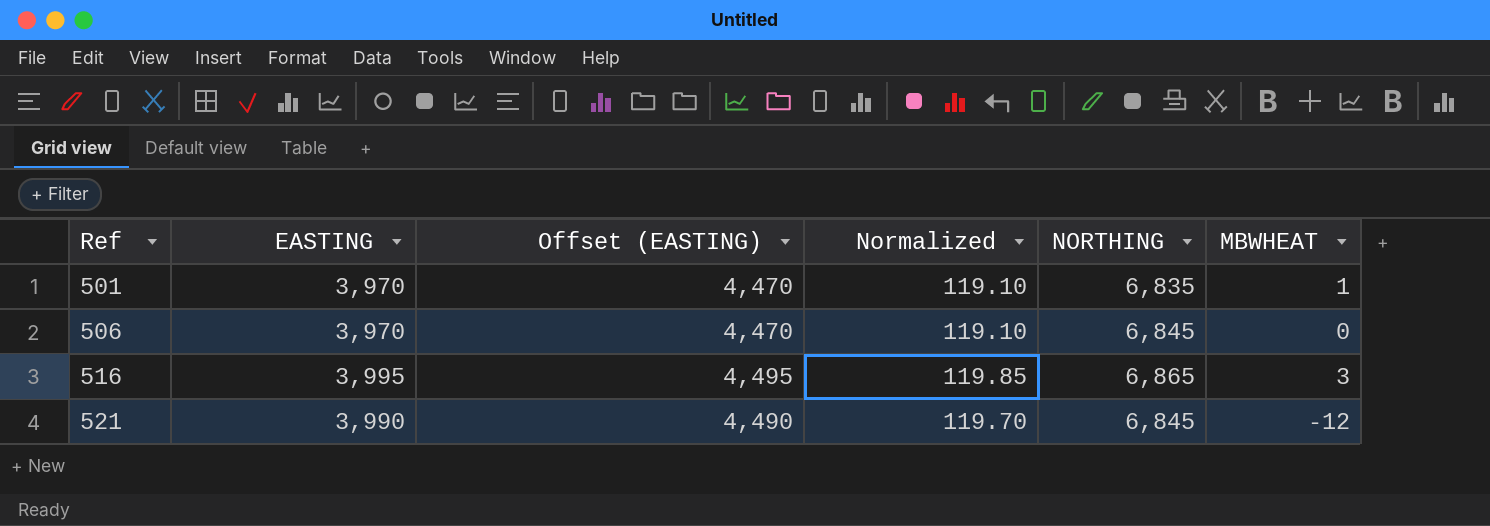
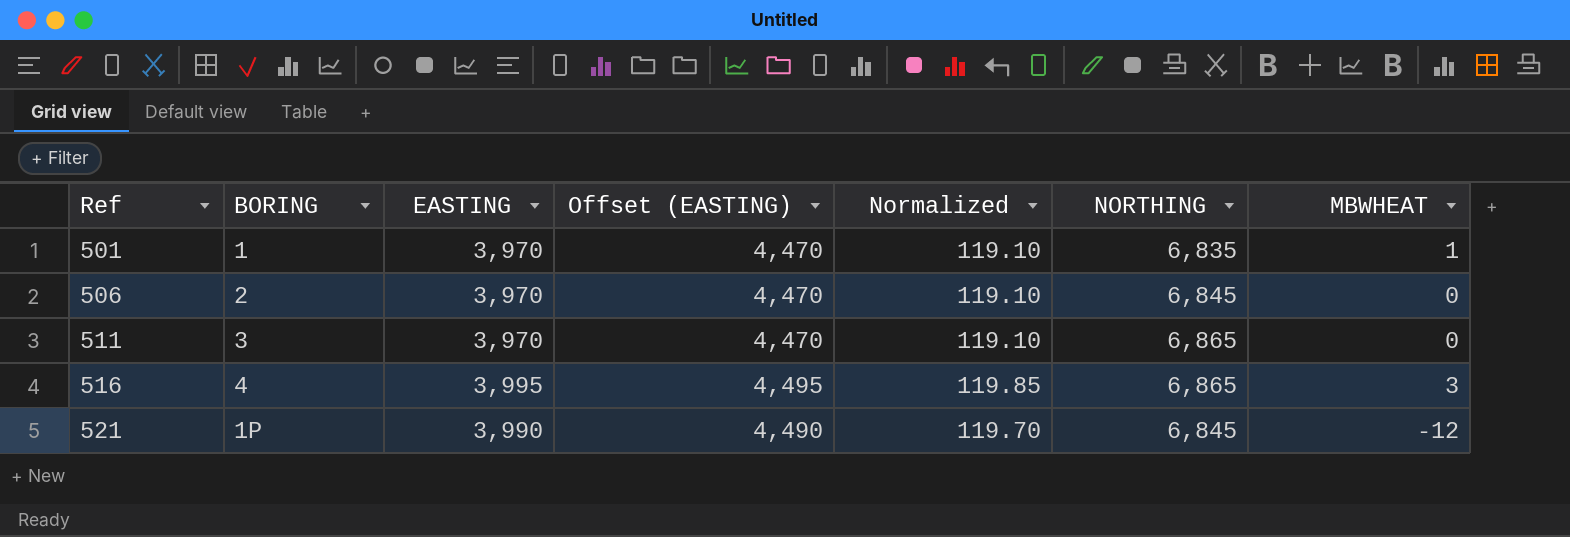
column BORING | position: none -> 2
row 511: none -> 3 | 3,970 | 4,470 | 119.10 | 6,865 | 0

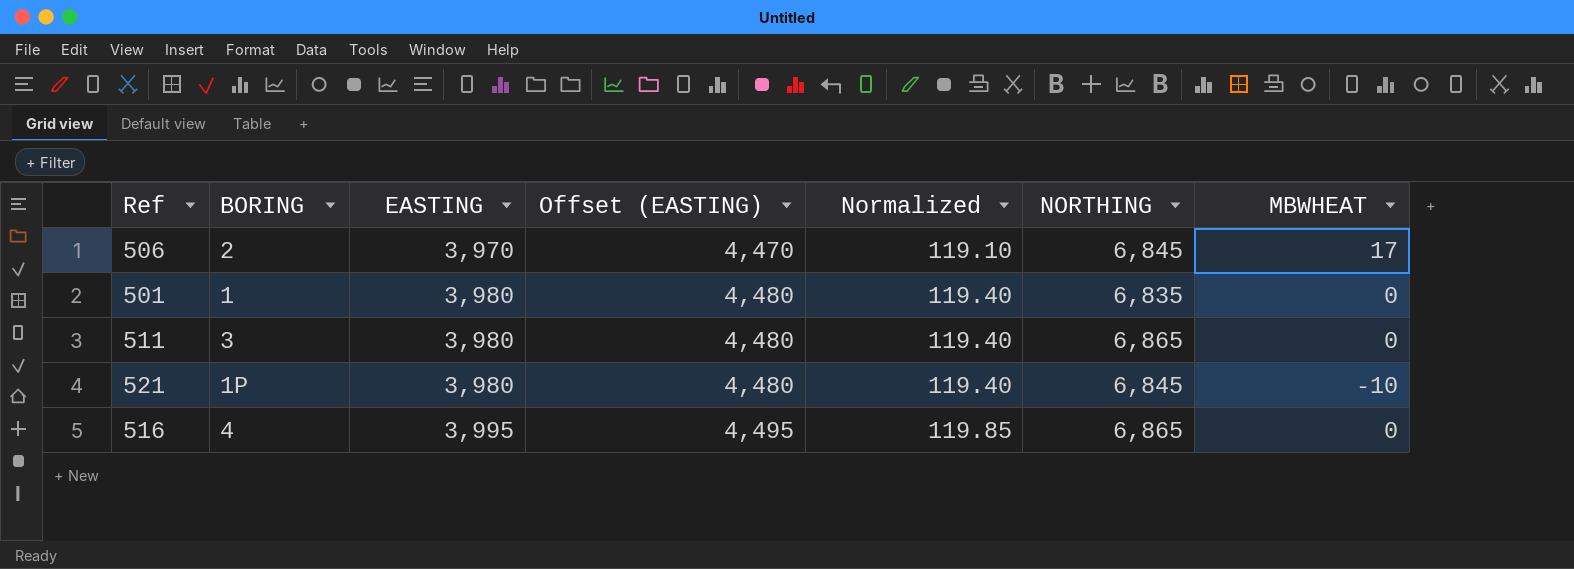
row order: Ref ascending -> EASTING ascending
506 | MBWHEAT: 0 -> 17
501 | EASTING: 3,970 -> 3,980
501 | Offset (EASTING): 4,470 -> 4,480
501 | Normalized: 119.10 -> 119.40
501 | MBWHEAT: 1 -> 0
511 | EASTING: 3,970 -> 3,980
511 | Offset (EASTING): 4,470 -> 4,480
511 | Normalized: 119.10 -> 119.40
521 | EASTING: 3,990 -> 3,980
521 | Offset (EASTING): 4,490 -> 4,480
521 | Normalized: 119.70 -> 119.40
521 | MBWHEAT: -12 -> -10
516 | MBWHEAT: 3 -> 0

